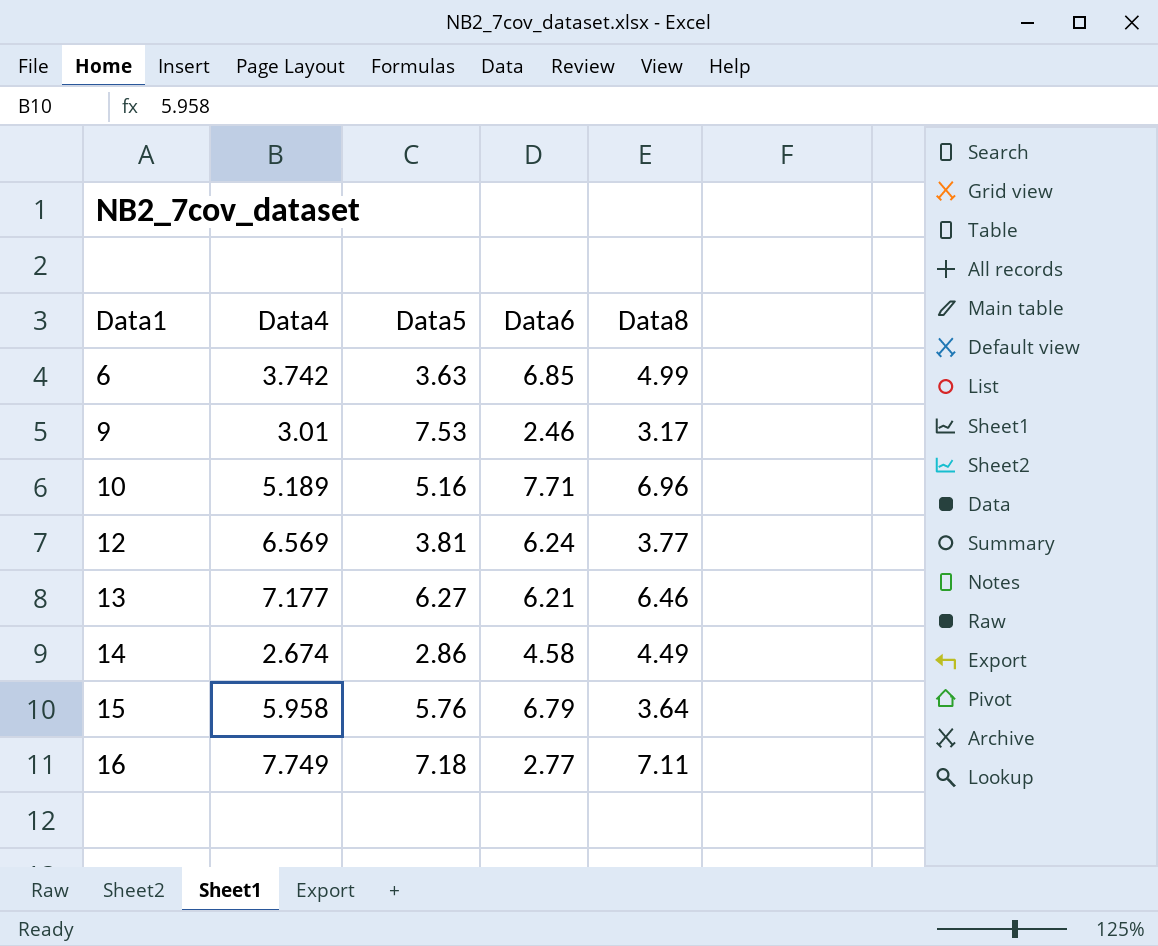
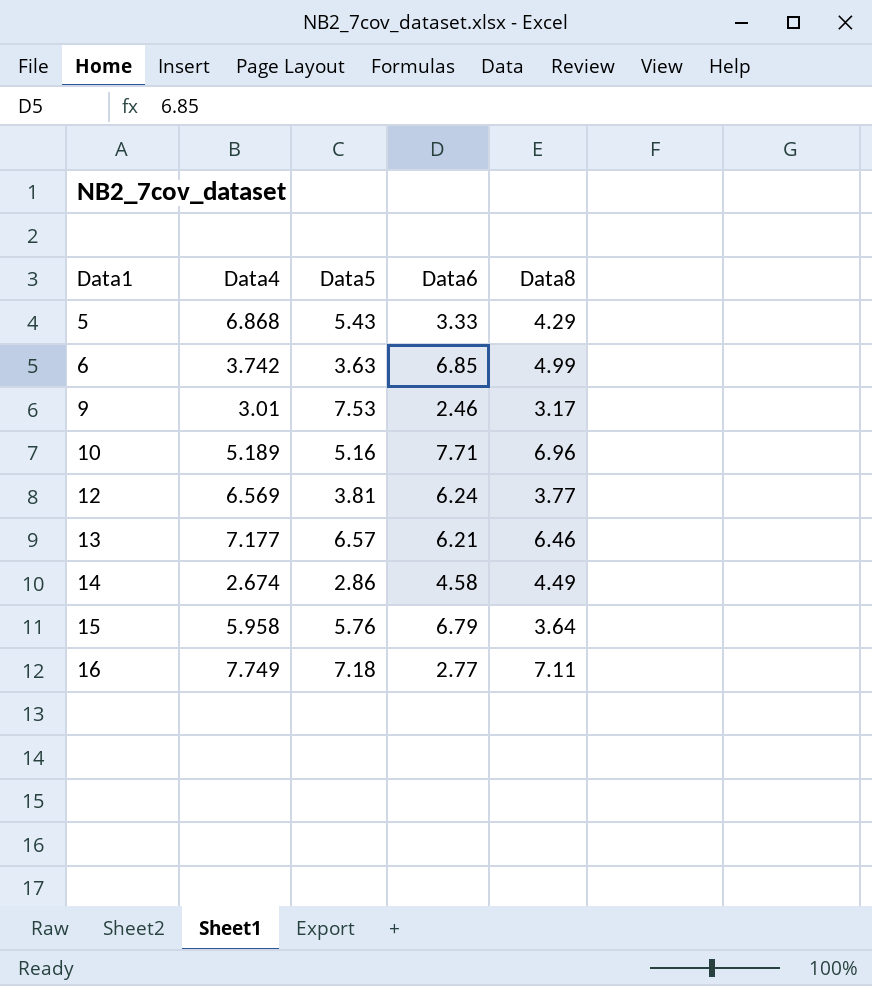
row 5: none -> 6.868 | 5.43 | 3.33 | 4.29
13 | Data5: 6.27 -> 6.57

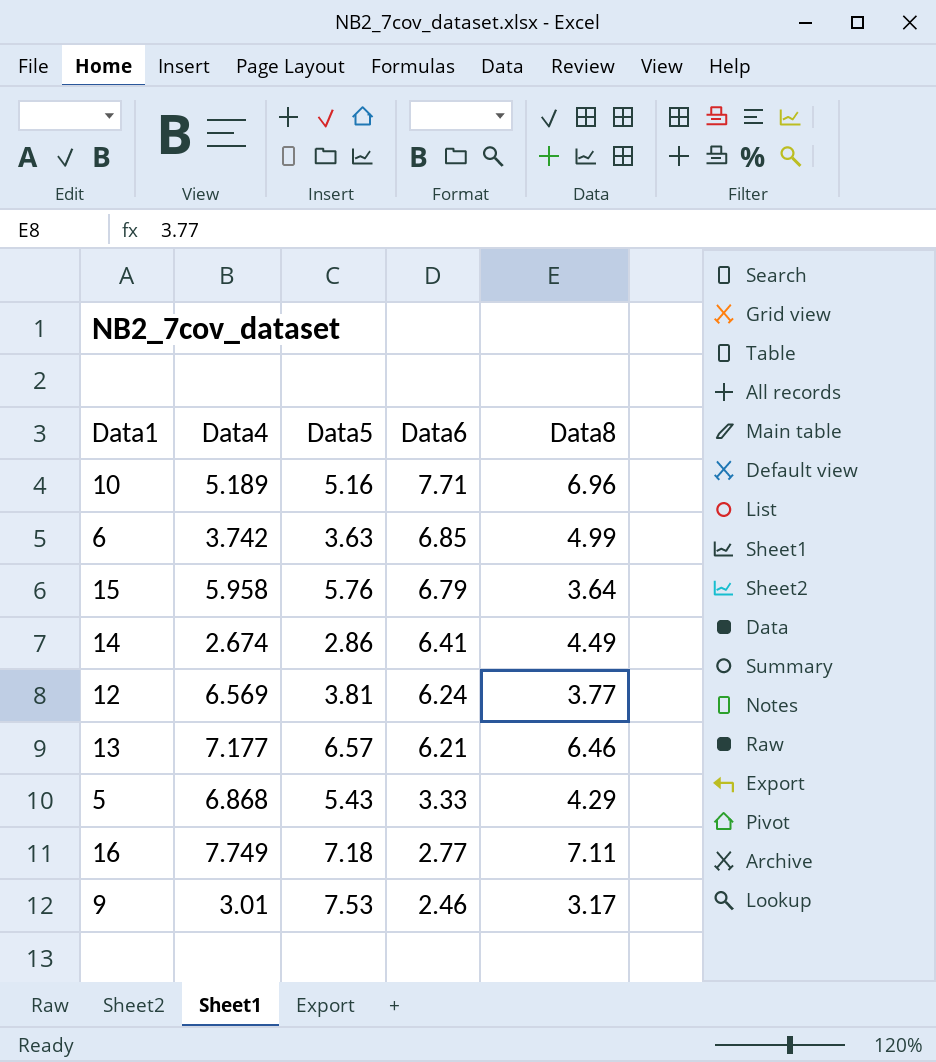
row order: Data1 ascending -> Data6 descending
14 | Data6: 4.58 -> 6.41

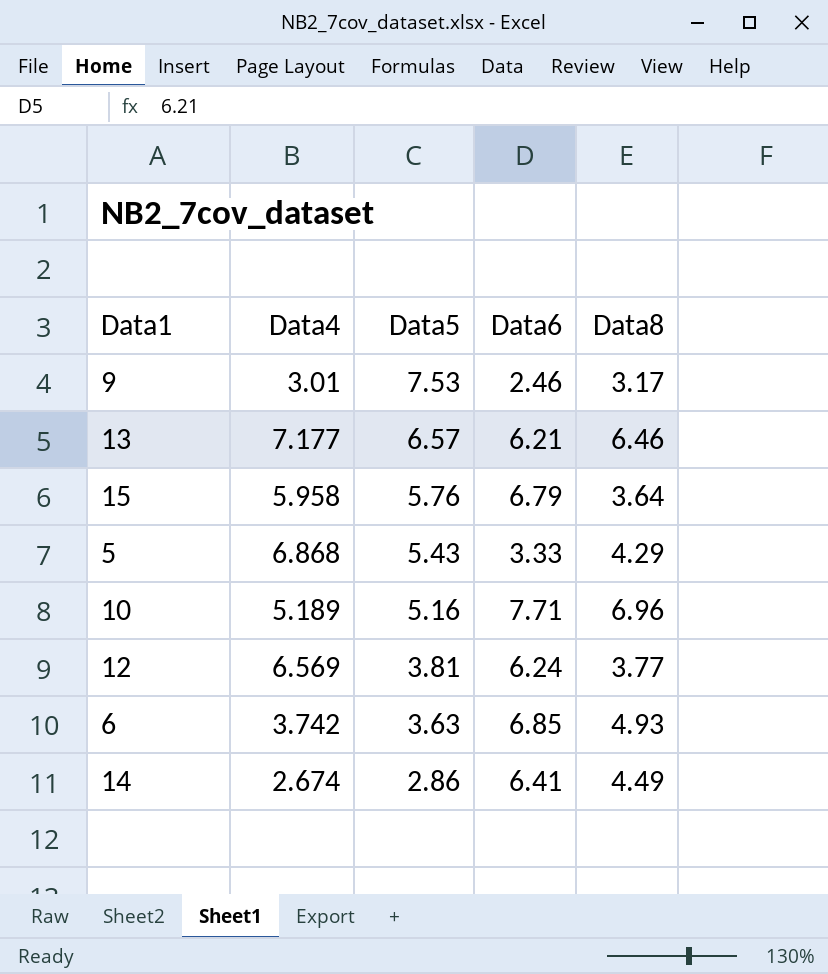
row order: Data6 descending -> Data5 descending
row 16: 7.749 | 7.18 | 2.77 | 7.11 -> none
6 | Data8: 4.99 -> 4.93

